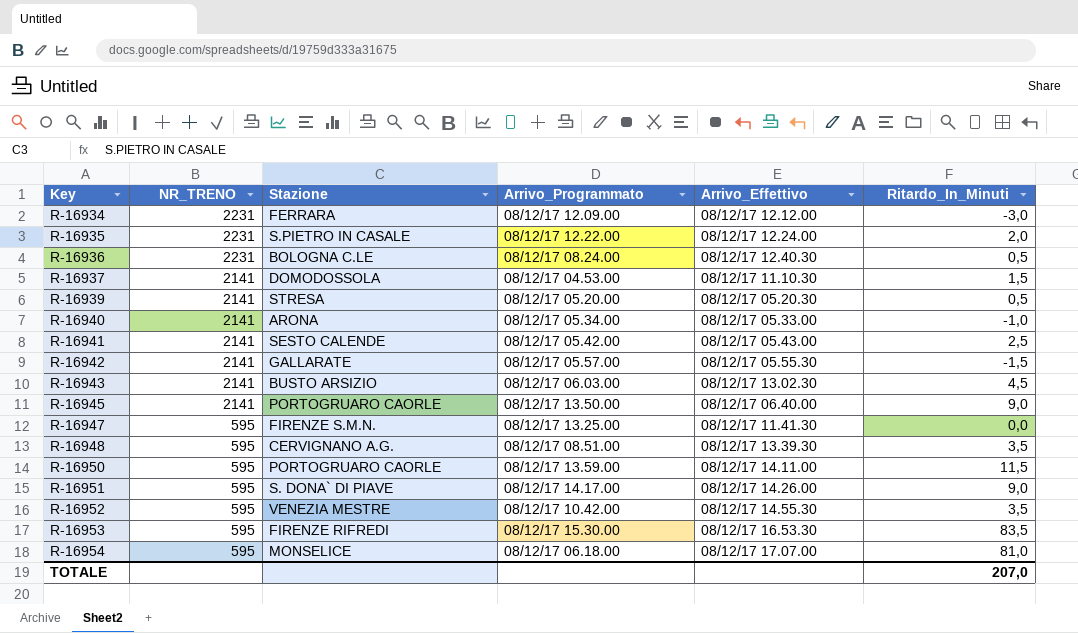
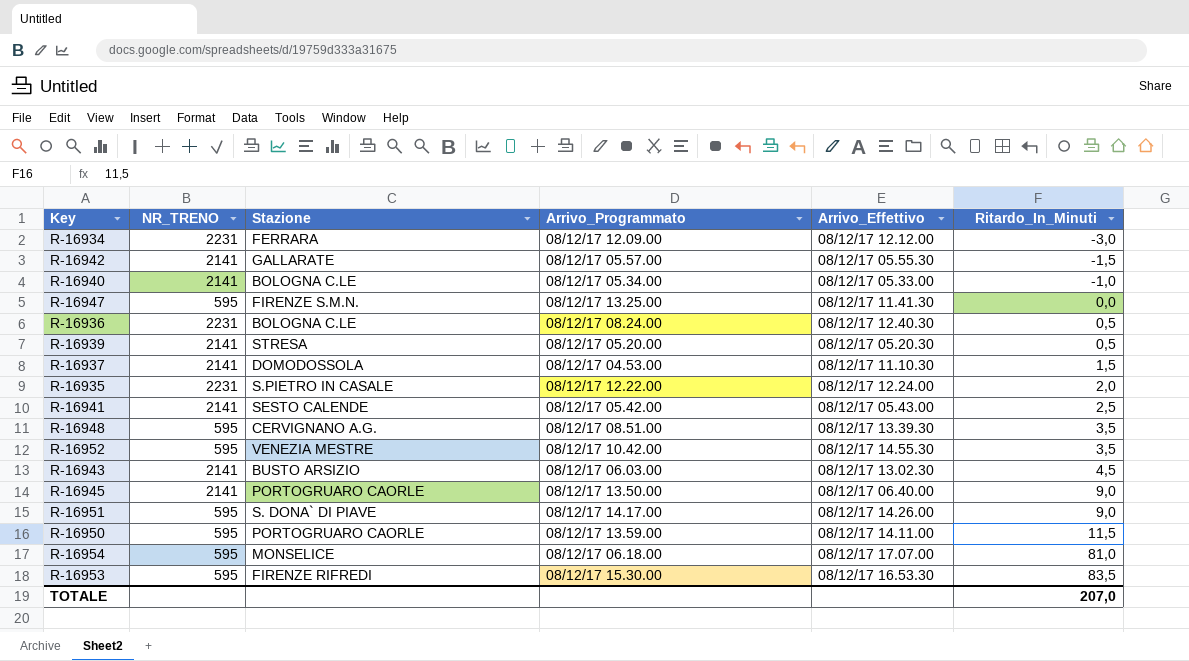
row order: Key ascending -> Ritardo_In_Minuti ascending
R-16940 | Stazione: ARONA -> BOLOGNA C.LE

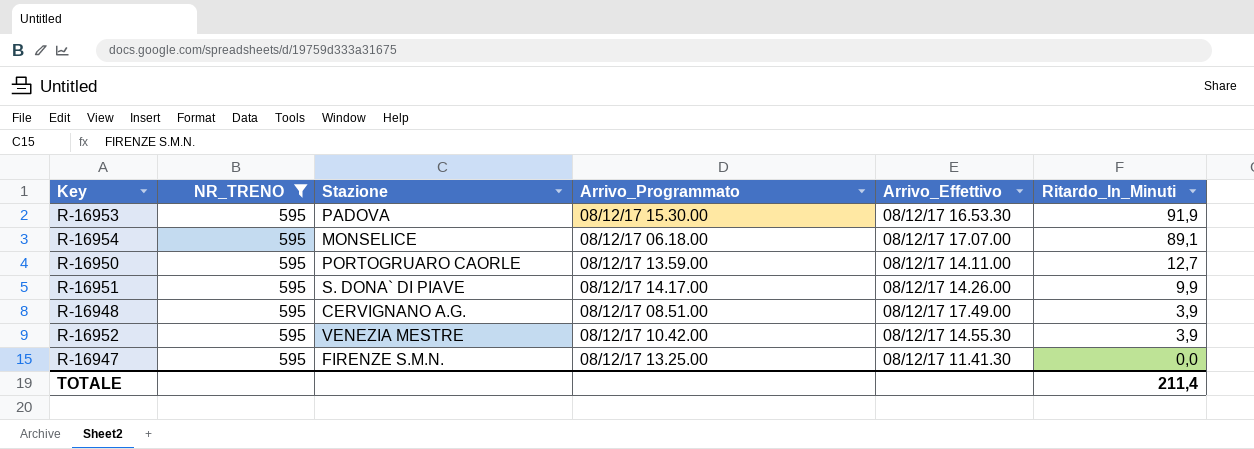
filter: none -> NR_TRENO = 595
row order: Ritardo_In_Minuti ascending -> Ritardo_In_Minuti descending
R-16953 | Stazione: FIRENZE RIFREDI -> PADOVA
R-16953 | Ritardo_In_Minuti: 83,5 -> 91,9
R-16954 | Ritardo_In_Minuti: 81,0 -> 89,1
R-16950 | Ritardo_In_Minuti: 11,5 -> 12,7
R-16951 | Ritardo_In_Minuti: 9,0 -> 9,9
R-16948 | Arrivo_Effettivo: 08/12/17 13.39.30 -> 08/12/17 17.49.00
R-16948 | Ritardo_In_Minuti: 3,5 -> 3,9
R-16952 | Ritardo_In_Minuti: 3,5 -> 3,9
TOTALE | Ritardo_In_Minuti: 207,0 -> 211,4

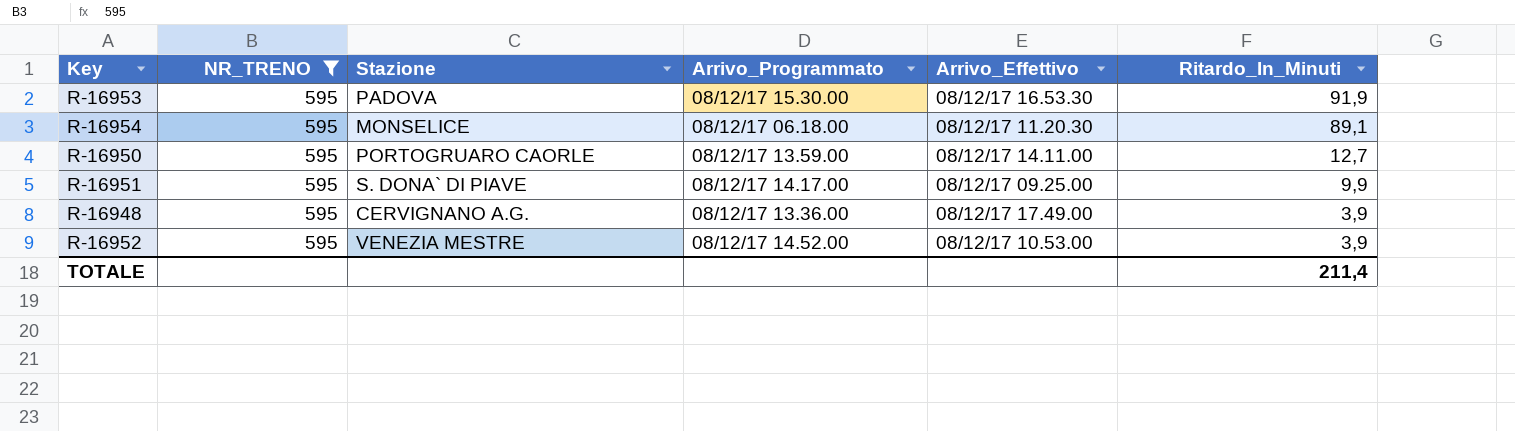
row R-16947: 595 | FIRENZE S.M.N. | 08/12/17 13.25.00 | 08/12/17 11.41.30 | 0,0 -> none
R-16954 | Arrivo_Effettivo: 08/12/17 17.07.00 -> 08/12/17 11.20.30
R-16951 | Arrivo_Effettivo: 08/12/17 14.26.00 -> 08/12/17 09.25.00
R-16948 | Arrivo_Programmato: 08/12/17 08.51.00 -> 08/12/17 13.36.00
R-16952 | Arrivo_Programmato: 08/12/17 10.42.00 -> 08/12/17 14.52.00
R-16952 | Arrivo_Effettivo: 08/12/17 14.55.30 -> 08/12/17 10.53.00

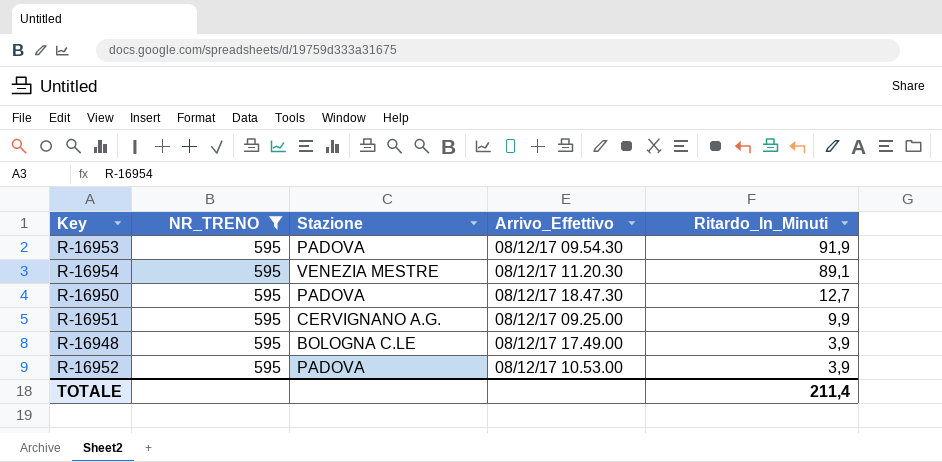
column Arrivo_Programmato | position: 4 -> none
R-16953 | Arrivo_Effettivo: 08/12/17 16.53.30 -> 08/12/17 09.54.30
R-16954 | Stazione: MONSELICE -> VENEZIA MESTRE
R-16950 | Stazione: PORTOGRUARO CAORLE -> PADOVA
R-16950 | Arrivo_Effettivo: 08/12/17 14.11.00 -> 08/12/17 18.47.30
R-16951 | Stazione: S. DONA` DI PIAVE -> CERVIGNANO A.G.
R-16948 | Stazione: CERVIGNANO A.G. -> BOLOGNA C.LE
R-16952 | Stazione: VENEZIA MESTRE -> PADOVA

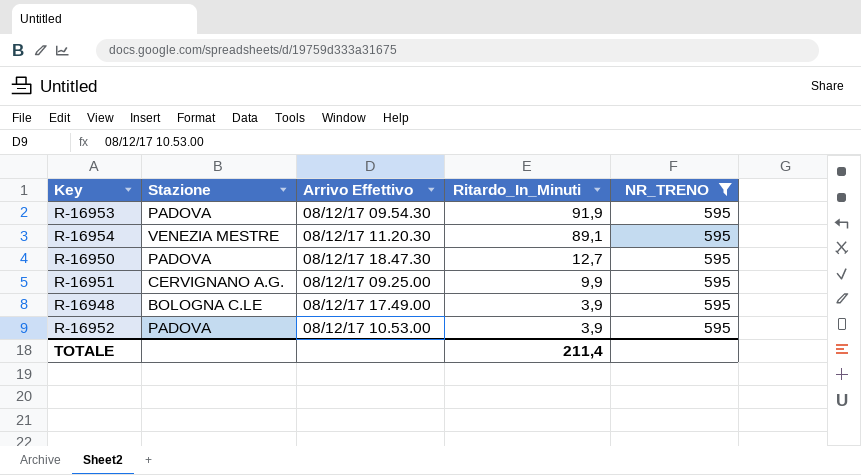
column name: Arrivo_Effettivo -> Arrivo Effettivo
column NR_TRENO | position: 2 -> 5

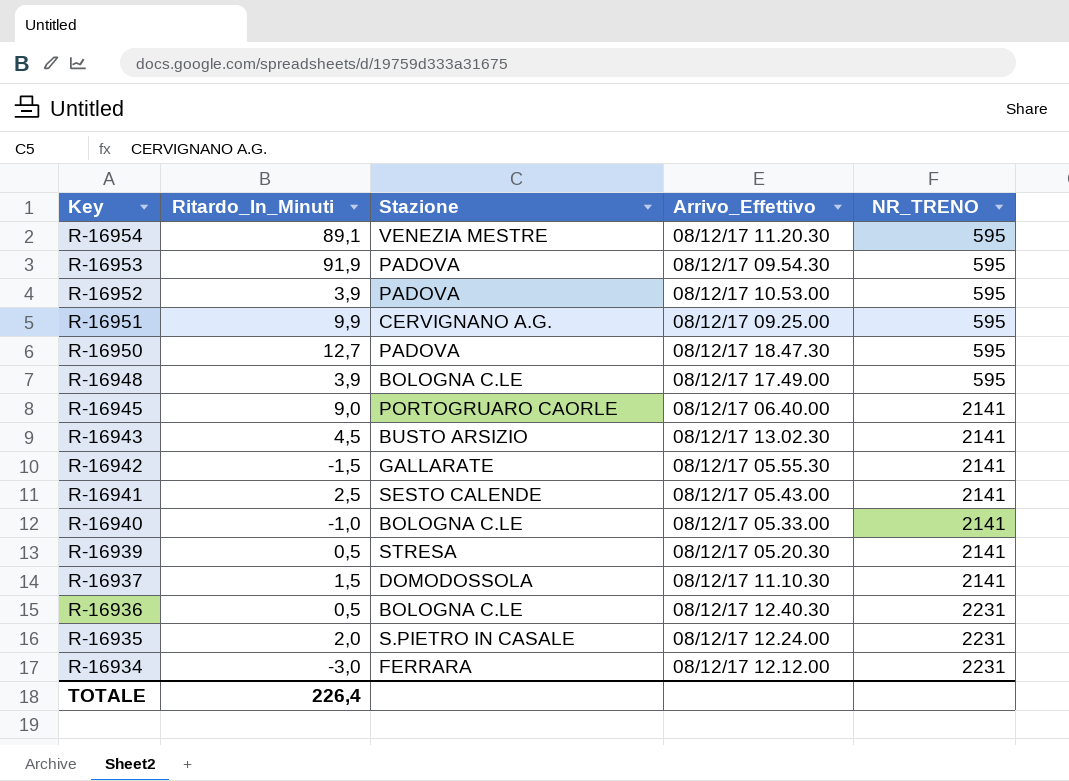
filter: NR_TRENO = 595 -> none
row order: Ritardo_In_Minuti descending -> Key descending
column Ritardo_In_Minuti | position: 4 -> 2
column name: Arrivo Effettivo -> Arrivo_Effettivo
TOTALE | Ritardo_In_Minuti: 211,4 -> 226,4

